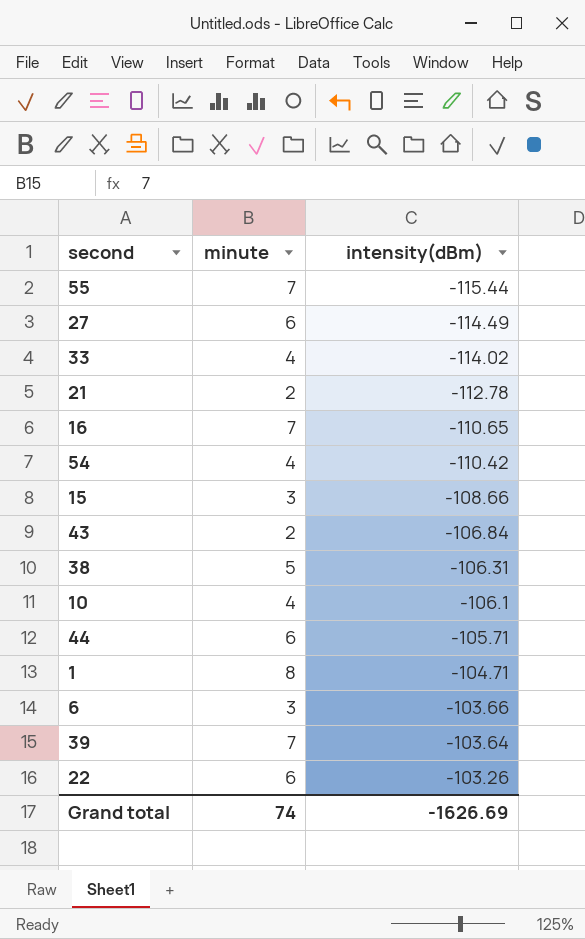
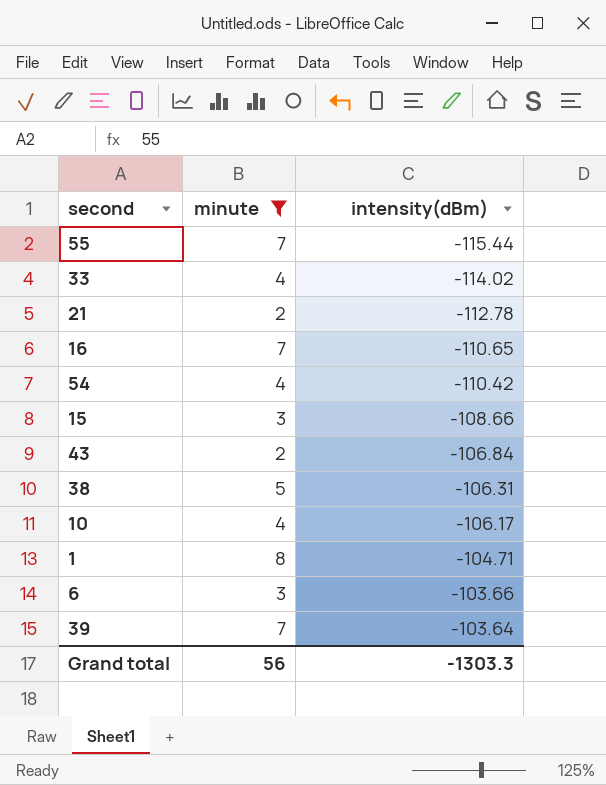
filter: none -> minute != 6
10 | intensity(dBm): -106.1 -> -106.17
Grand total | minute: 74 -> 56
Grand total | intensity(dBm): -1626.69 -> -1303.3

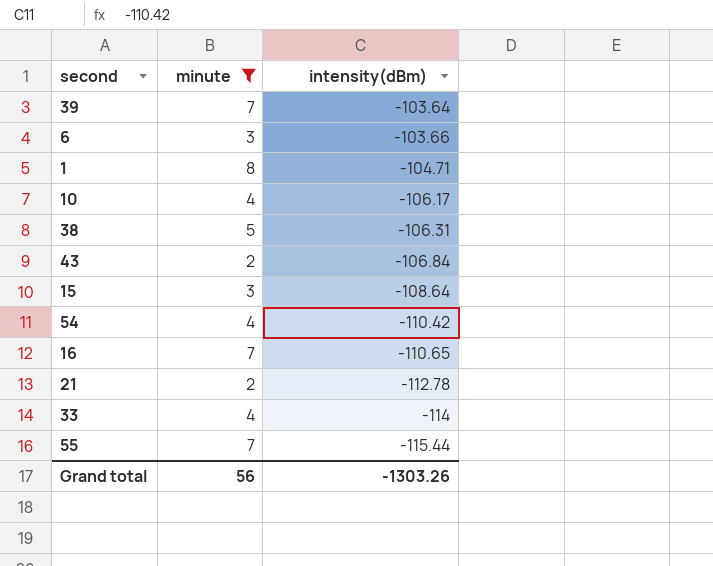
row order: intensity(dBm) ascending -> intensity(dBm) descending
15 | intensity(dBm): -108.66 -> -108.64
33 | intensity(dBm): -114.02 -> -114
Grand total | intensity(dBm): -1303.3 -> -1303.26

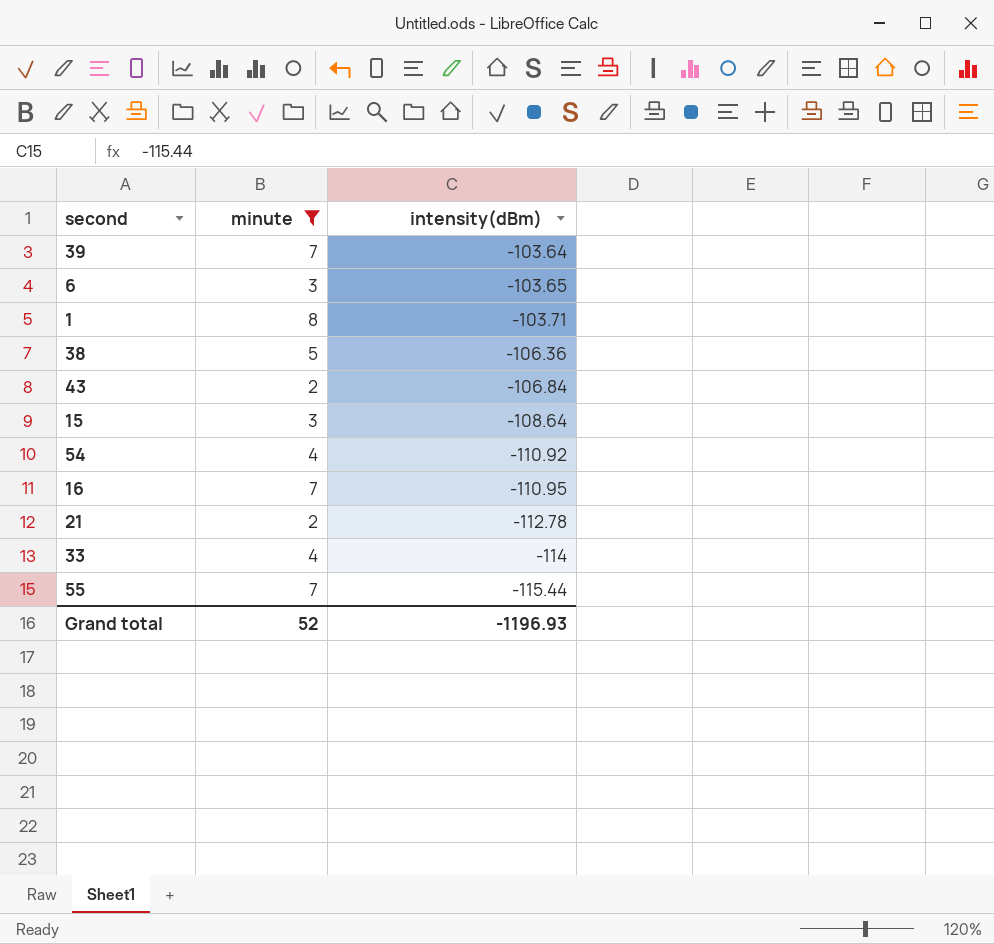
row 10: 4 | -106.17 -> none
6 | intensity(dBm): -103.66 -> -103.65
1 | intensity(dBm): -104.71 -> -103.71
38 | intensity(dBm): -106.31 -> -106.36
54 | intensity(dBm): -110.42 -> -110.92
16 | intensity(dBm): -110.65 -> -110.95
Grand total | minute: 56 -> 52
Grand total | intensity(dBm): -1303.26 -> -1196.93

